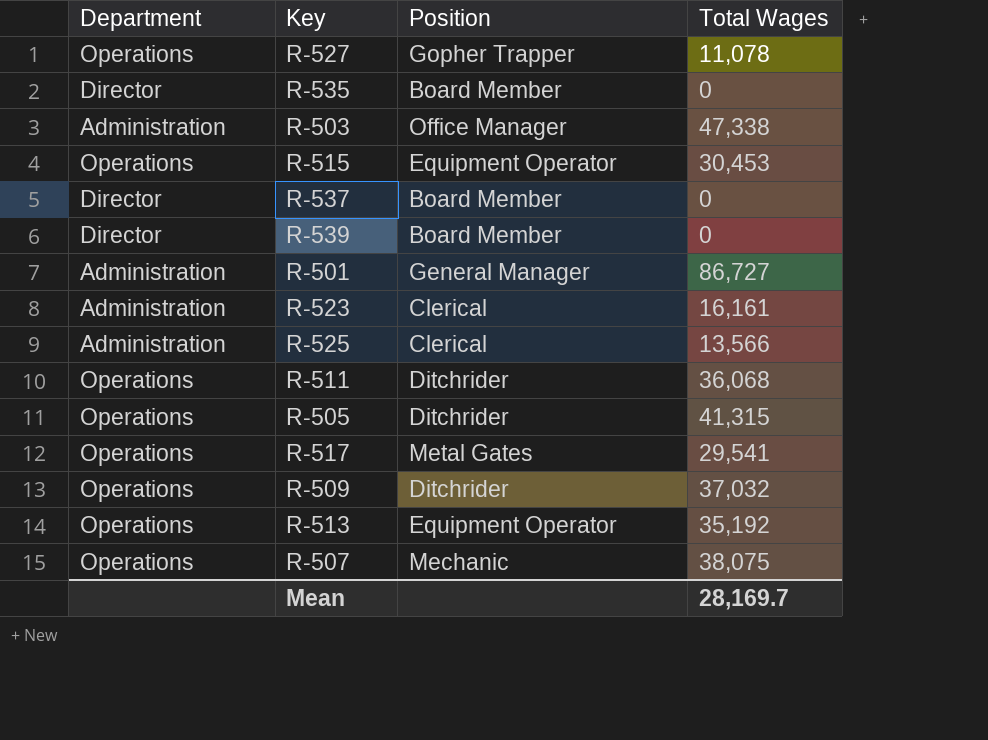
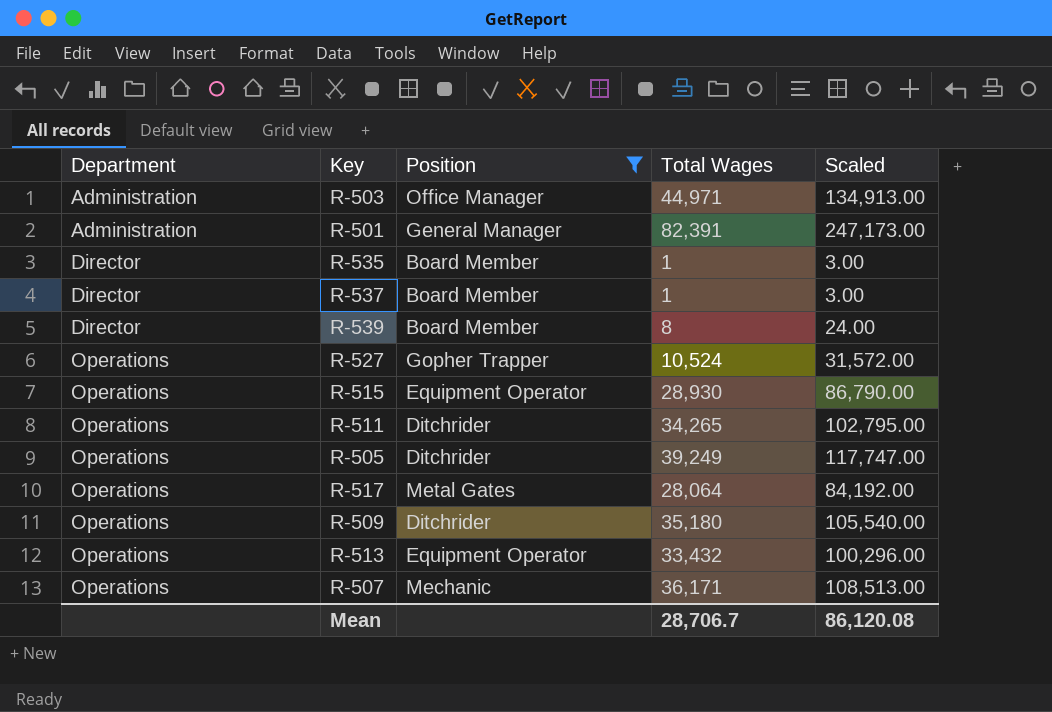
filter: none -> Position != Clerical
row order: none -> Department ascending
column Scaled | formula: none -> [Total Wages] * 3
R-503 | Total Wages: 47,338 -> 44,971
R-501 | Total Wages: 86,727 -> 82,391
R-535 | Total Wages: 0 -> 1
R-537 | Total Wages: 0 -> 1
R-539 | Total Wages: 0 -> 8
R-527 | Total Wages: 11,078 -> 10,524
R-515 | Total Wages: 30,453 -> 28,930
R-511 | Total Wages: 36,068 -> 34,265
R-505 | Total Wages: 41,315 -> 39,249
R-517 | Total Wages: 29,541 -> 28,064
R-509 | Total Wages: 37,032 -> 35,180
R-513 | Total Wages: 35,192 -> 33,432
R-507 | Total Wages: 38,075 -> 36,171
Mean | Total Wages: 28,169.7 -> 28,706.7

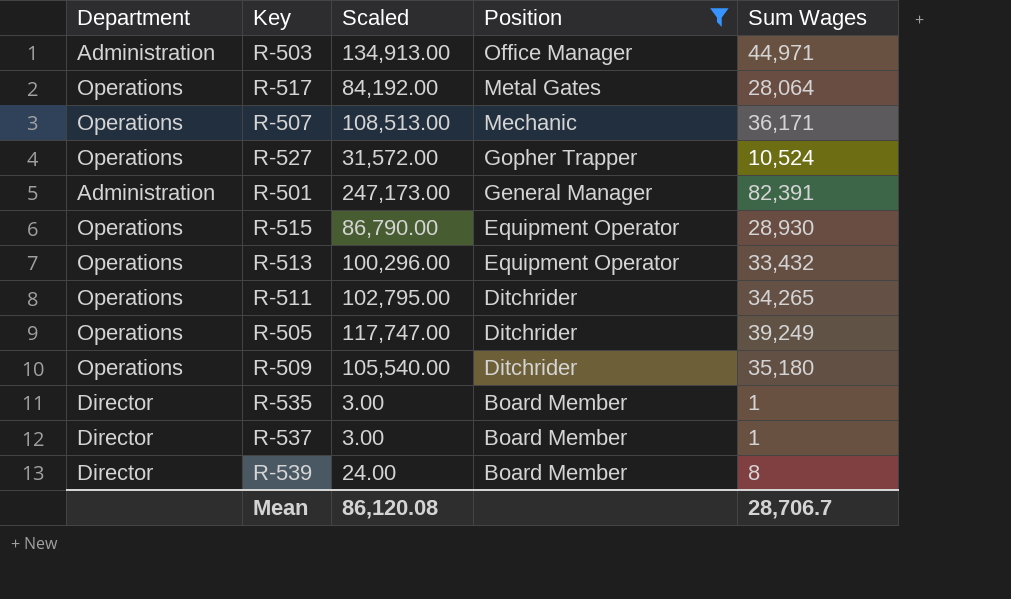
row order: Department ascending -> Position descending
column Scaled | position: 5 -> 3
column name: Total Wages -> Sum Wages

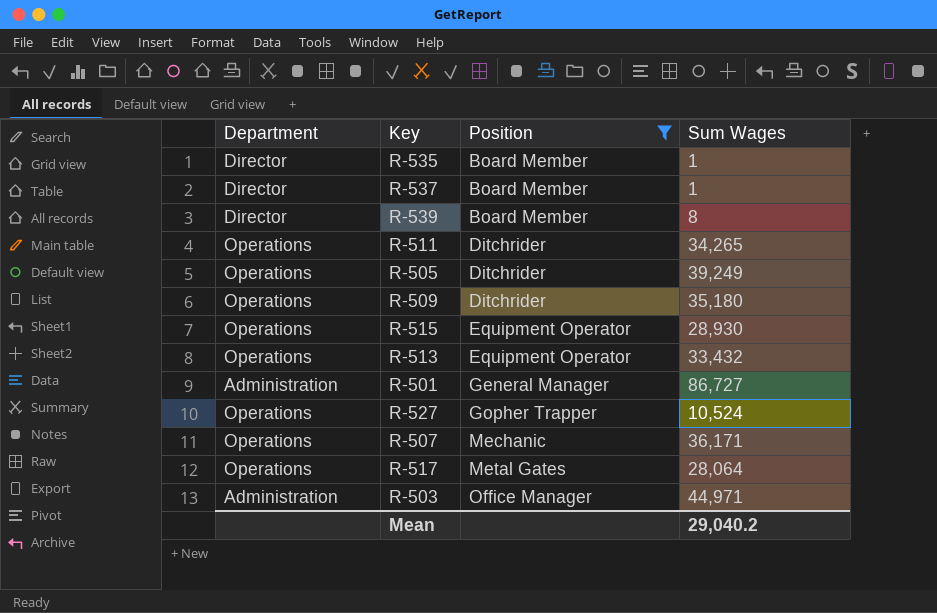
row order: Position descending -> Position ascending
column Scaled | formula: [Sum Wages] * 3 -> none
R-501 | Sum Wages: 82,391 -> 86,727
Mean | Sum Wages: 28,706.7 -> 29,040.2

